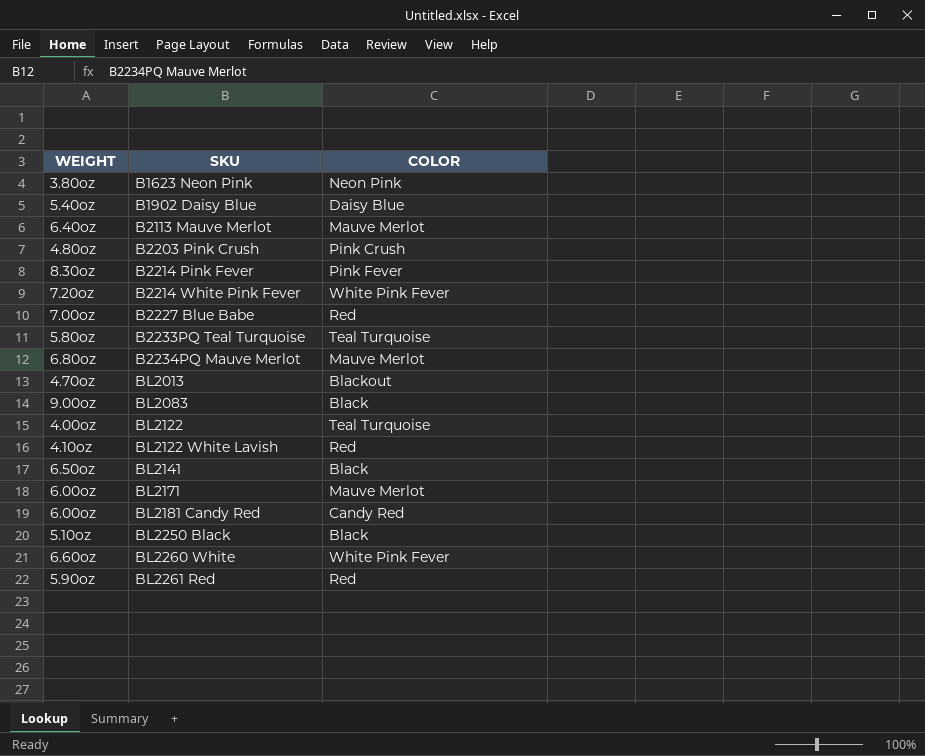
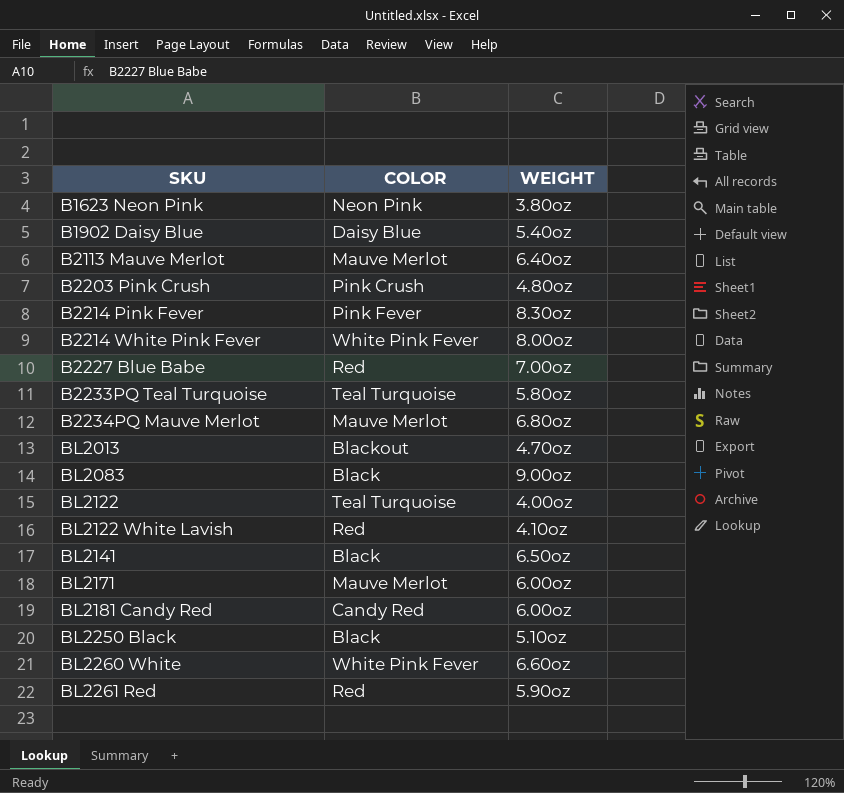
column WEIGHT | position: 1 -> 3
B2214 White Pink Fever | WEIGHT: 7.20oz -> 8.00oz

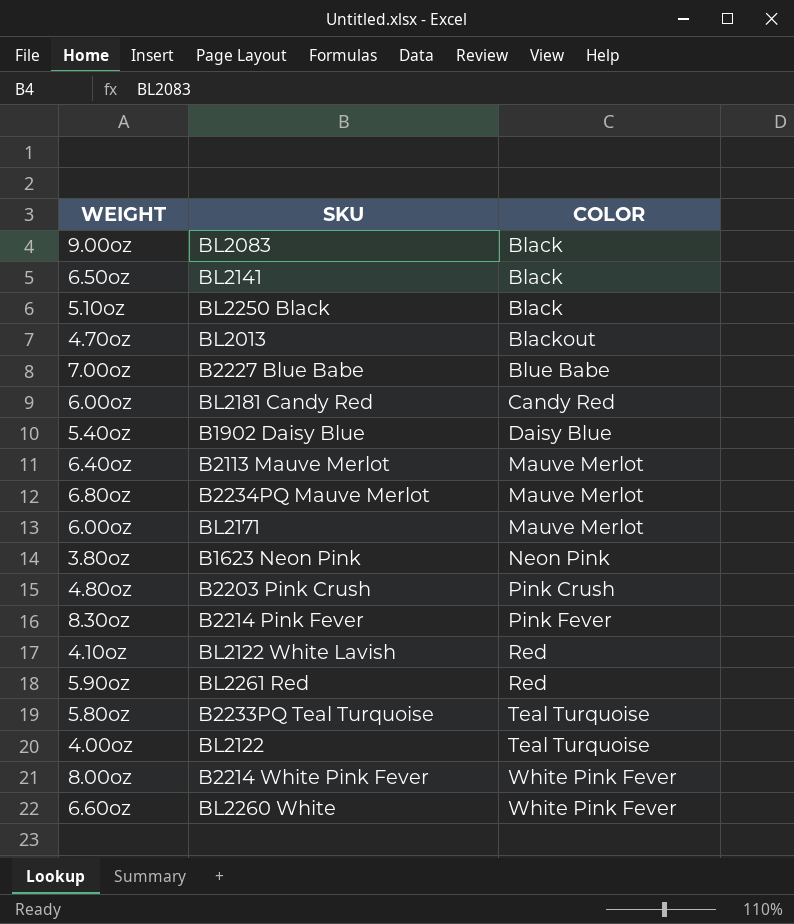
row order: SKU ascending -> COLOR ascending
column WEIGHT | position: 3 -> 1
B2227 Blue Babe | COLOR: Red -> Blue Babe

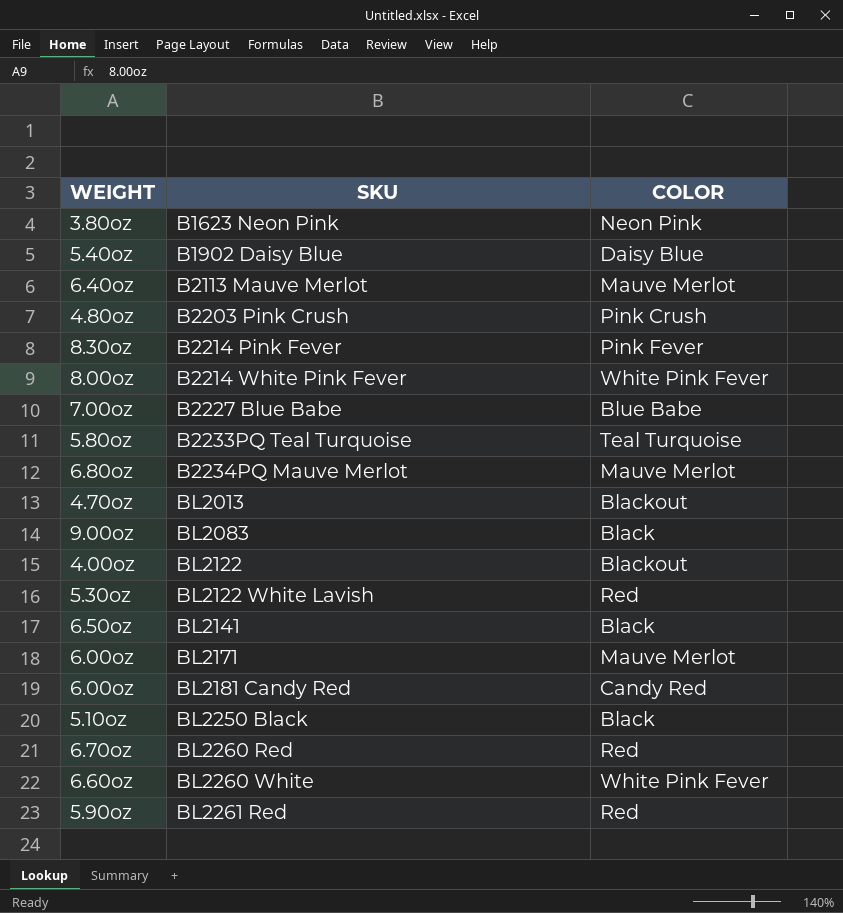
row order: COLOR ascending -> SKU ascending
BL2122 | COLOR: Teal Turquoise -> Blackout
BL2122 White Lavish | WEIGHT: 4.10oz -> 5.30oz
row BL2260 Red: none -> 6.70oz | Red

